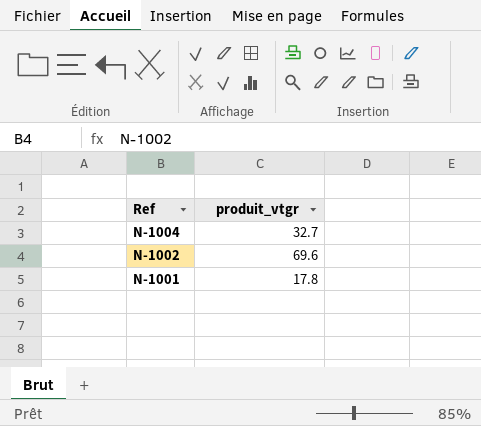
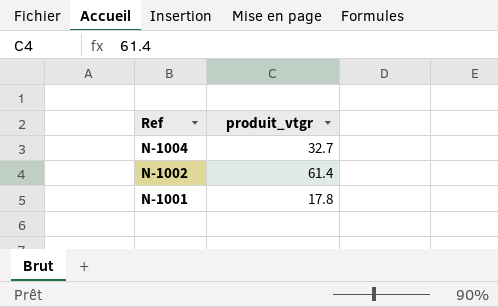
N-1002 | produit_vtgr: 69.6 -> 61.4

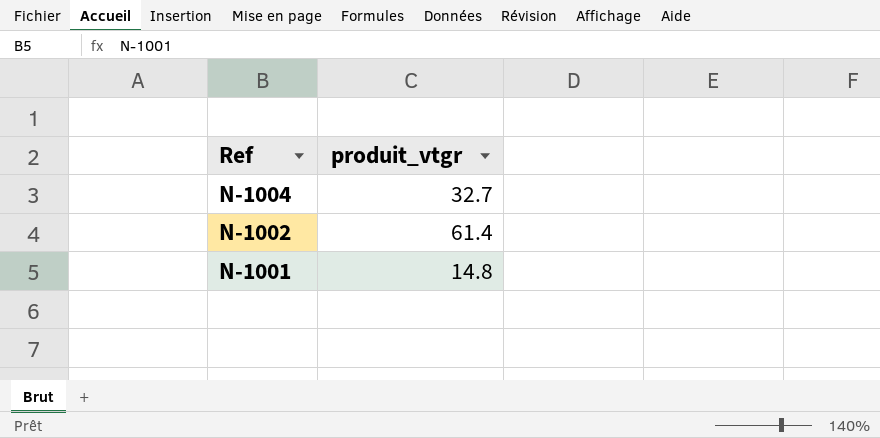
N-1001 | produit_vtgr: 17.8 -> 14.8

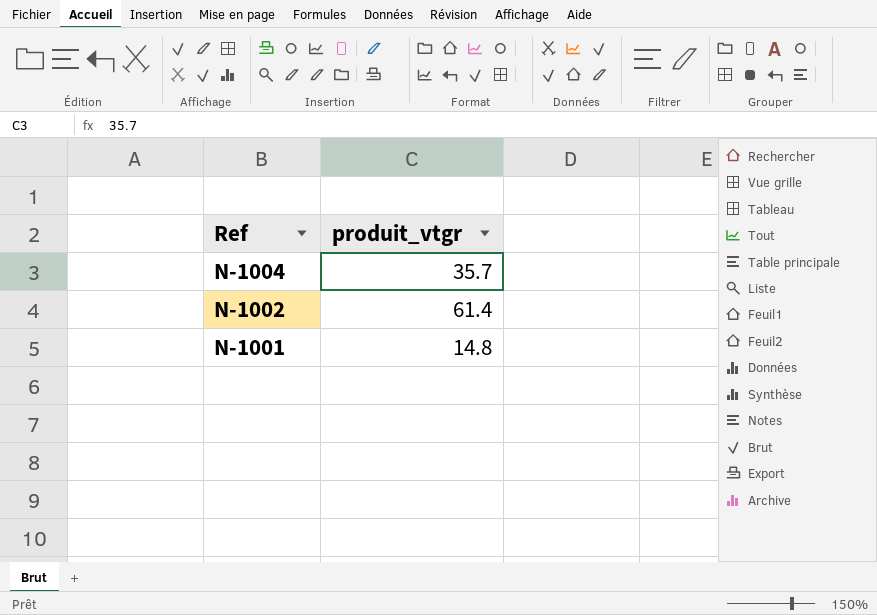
N-1004 | produit_vtgr: 32.7 -> 35.7

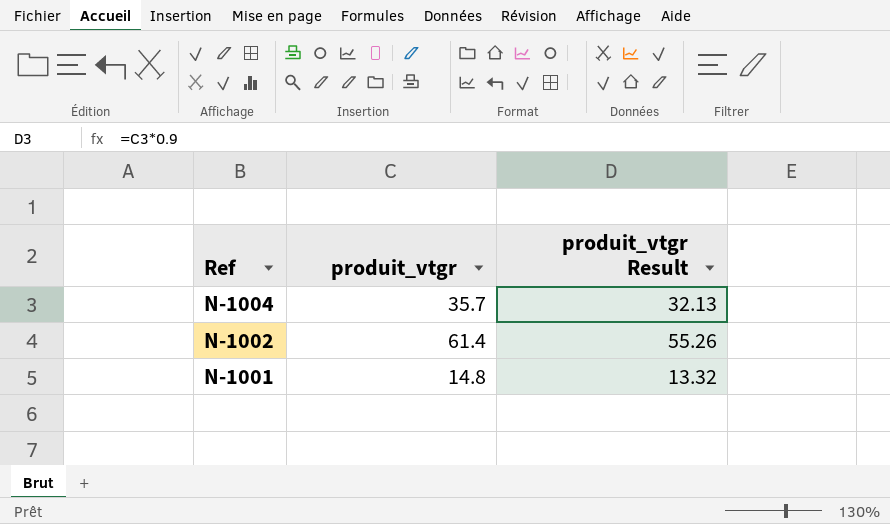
column produit_vtgr Result | formula: none -> [produit_vtgr] * 0.9

